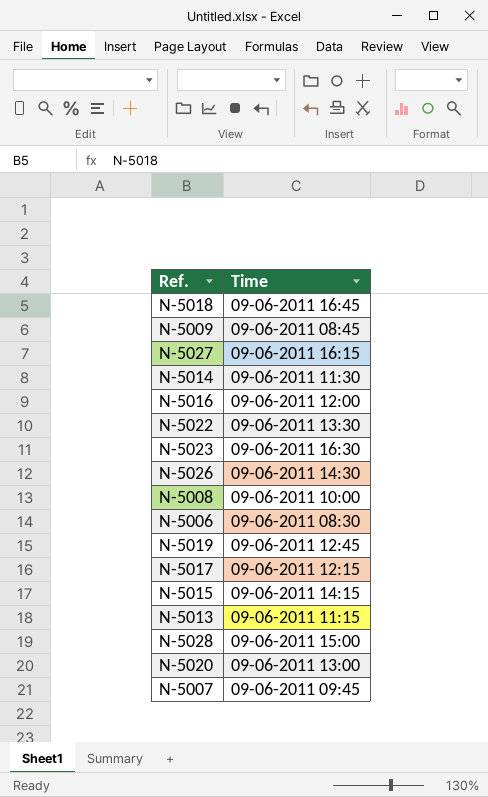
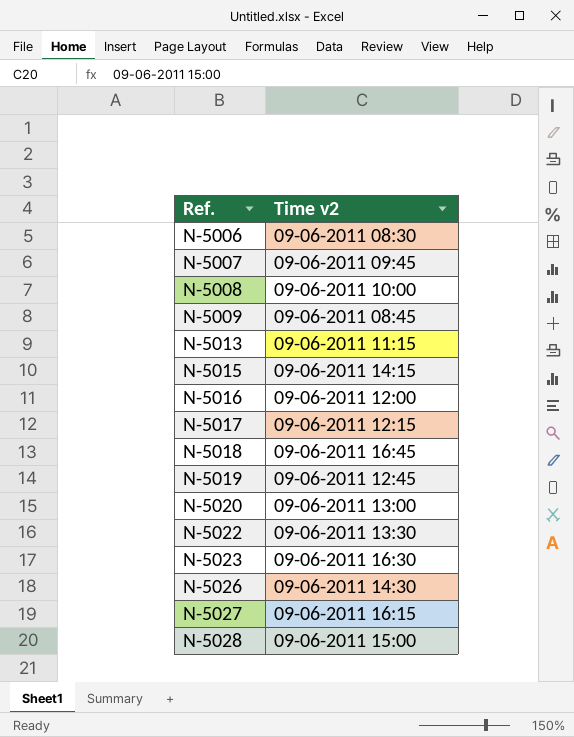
row order: none -> Ref. ascending
column name: Time -> Time v2
row N-5014: 09-06-2011 11:30 -> none

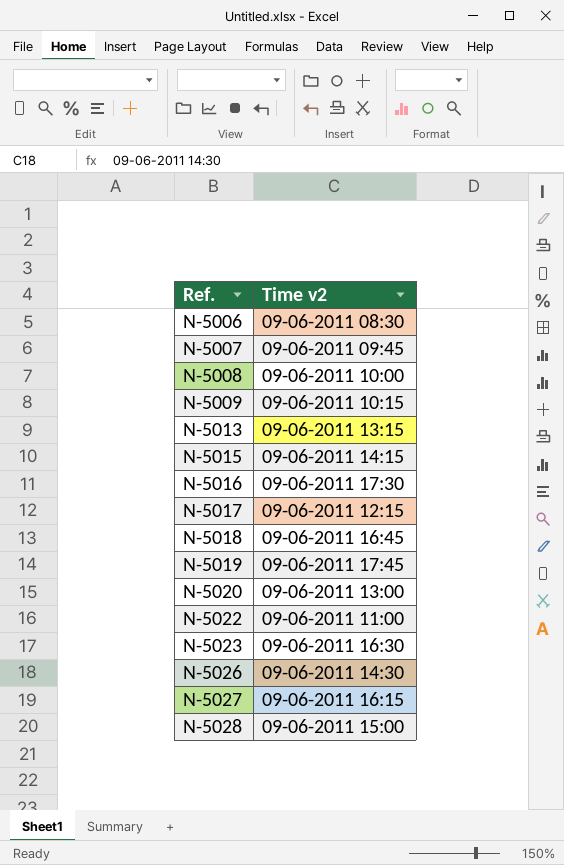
N-5009 | Time v2: 09-06-2011 08:45 -> 09-06-2011 10:15
N-5013 | Time v2: 09-06-2011 11:15 -> 09-06-2011 13:15
N-5016 | Time v2: 09-06-2011 12:00 -> 09-06-2011 17:30
N-5019 | Time v2: 09-06-2011 12:45 -> 09-06-2011 17:45
N-5022 | Time v2: 09-06-2011 13:30 -> 09-06-2011 11:00

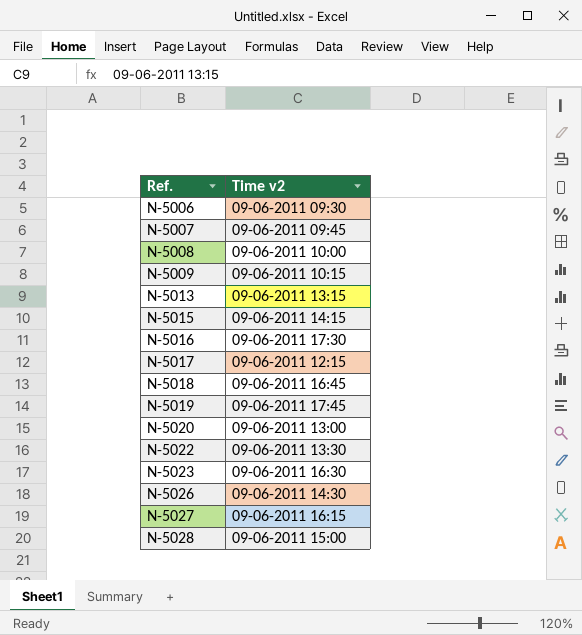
N-5006 | Time v2: 09-06-2011 08:30 -> 09-06-2011 09:30
N-5022 | Time v2: 09-06-2011 11:00 -> 09-06-2011 13:30

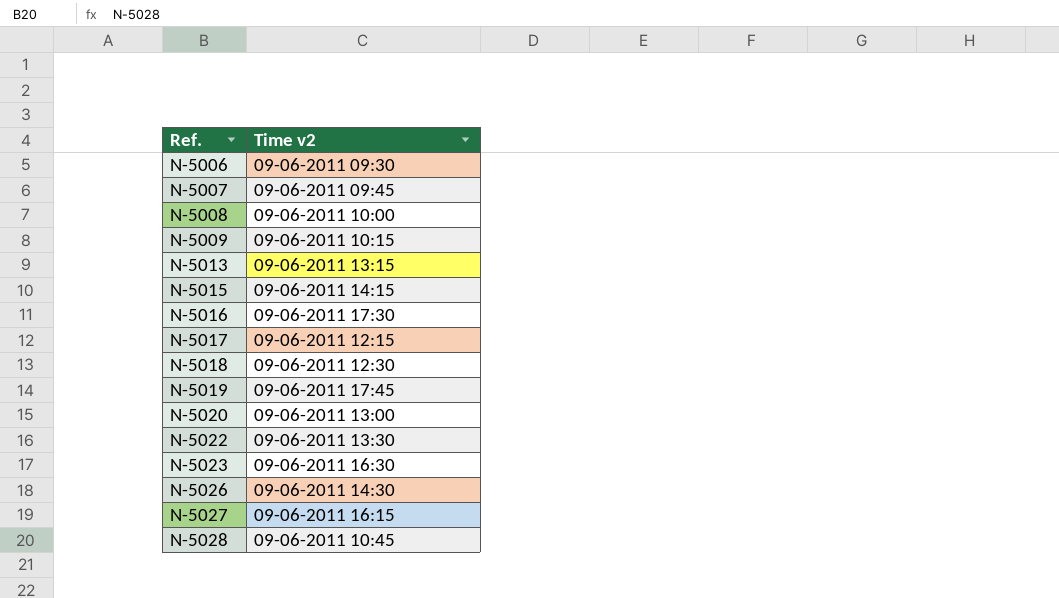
N-5018 | Time v2: 09-06-2011 16:45 -> 09-06-2011 12:30
N-5028 | Time v2: 09-06-2011 15:00 -> 09-06-2011 10:45

